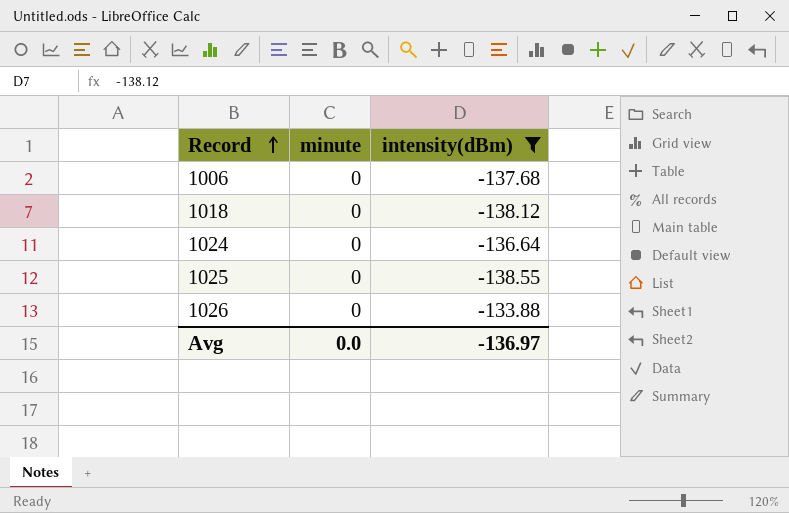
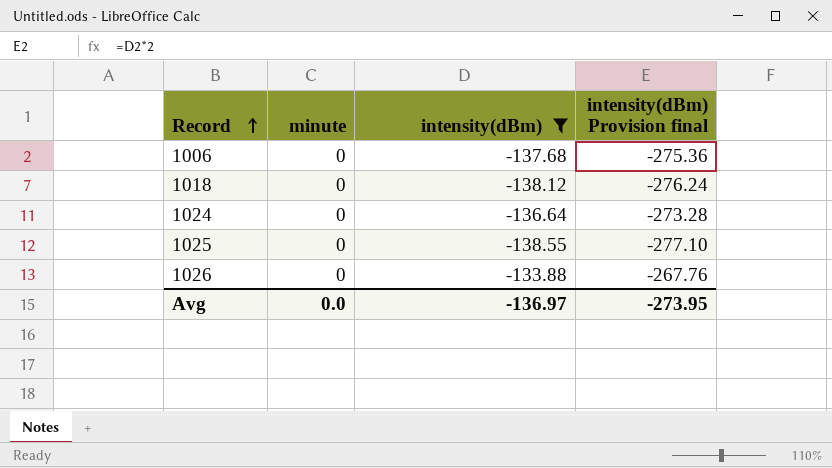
column intensity(dBm) Provision final | formula: none -> [intensity(dBm)] * 2

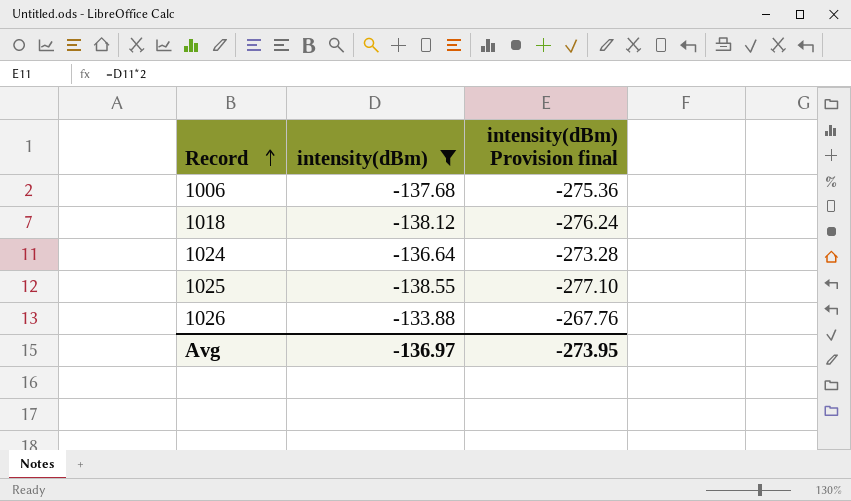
column minute | position: 2 -> none

